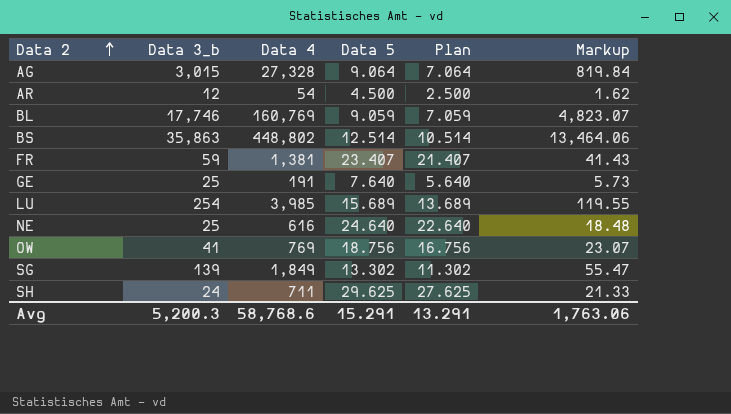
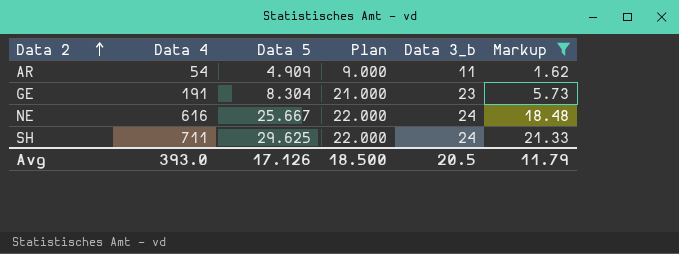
filter: none -> Markup <= 21.33
column Plan | formula: [Data 5] - 2 -> [Data 3_b] - 2
column Data 3_b | position: 2 -> 5
AR | Data 5: 4.500 -> 4.909
AR | Data 3_b: 12 -> 11
GE | Data 5: 7.640 -> 8.304
GE | Data 3_b: 25 -> 23
NE | Data 5: 24.640 -> 25.667
NE | Data 3_b: 25 -> 24
Avg | Data 4: 58,768.6 -> 393.0
Avg | Data 5: 15.291 -> 17.126
Avg | Plan: 13.291 -> 18.500
Avg | Data 3_b: 5,200.3 -> 20.5
Avg | Markup: 1,763.06 -> 11.79

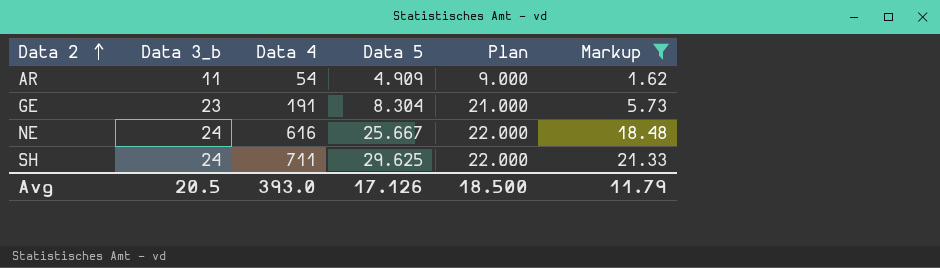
column Data 3_b | position: 5 -> 2

